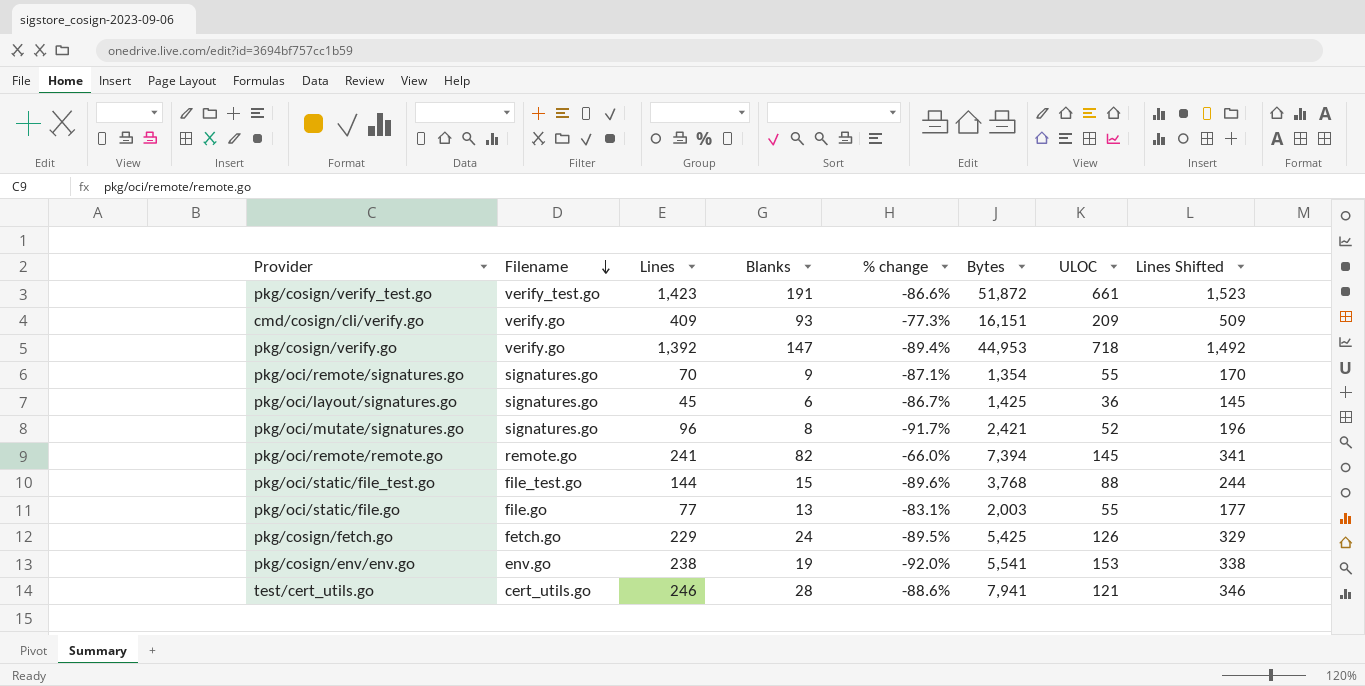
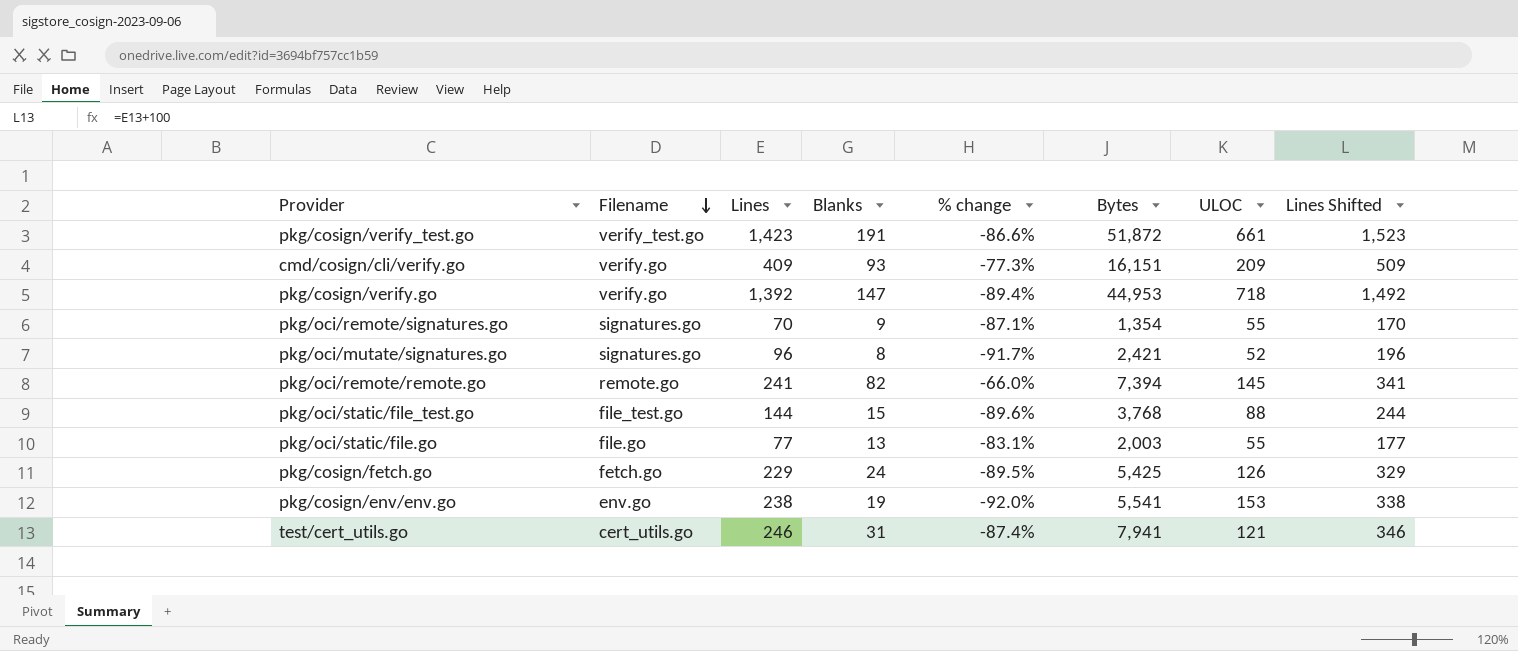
row pkg/oci/layout/signatures.go: signatures.go | 45 | 6 | -86.7% | 1,425 | 36 | 145 -> none
test/cert_utils.go | Blanks: 28 -> 31
test/cert_utils.go | % change: -88.6% -> -87.4%

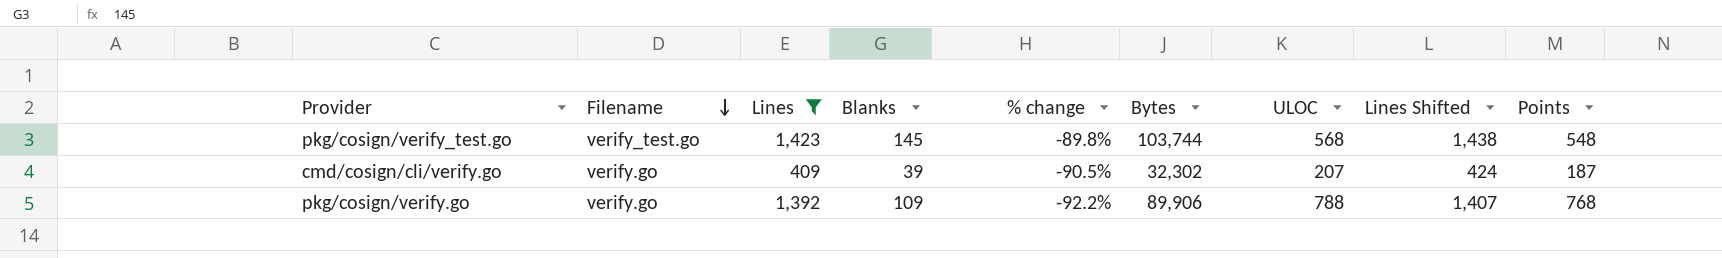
filter: none -> Lines >= 409
column Lines Shifted | formula: [Lines] + 100 -> [Lines] + 15
column Points | formula: none -> [ULOC] - 20
pkg/cosign/verify_test.go | Blanks: 191 -> 145
pkg/cosign/verify_test.go | % change: -86.6% -> -89.8%
pkg/cosign/verify_test.go | Bytes: 51,872 -> 103,744
pkg/cosign/verify_test.go | ULOC: 661 -> 568
cmd/cosign/cli/verify.go | Blanks: 93 -> 39
cmd/cosign/cli/verify.go | % change: -77.3% -> -90.5%
cmd/cosign/cli/verify.go | Bytes: 16,151 -> 32,302
cmd/cosign/cli/verify.go | ULOC: 209 -> 207
pkg/cosign/verify.go | Blanks: 147 -> 109
pkg/cosign/verify.go | % change: -89.4% -> -92.2%
pkg/cosign/verify.go | Bytes: 44,953 -> 89,906
pkg/cosign/verify.go | ULOC: 718 -> 788

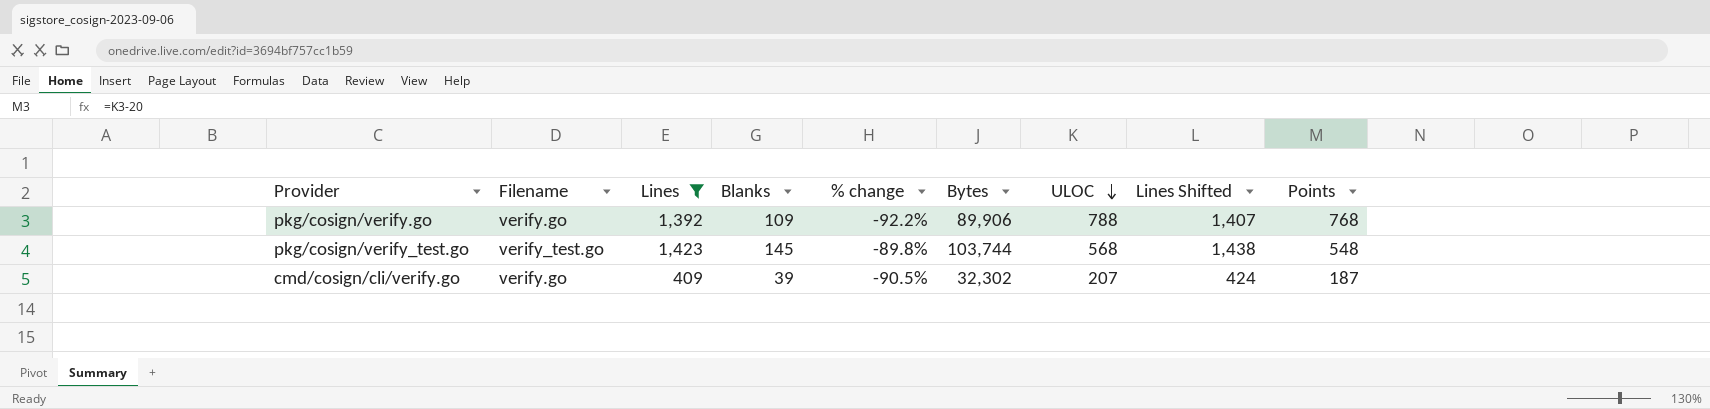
row order: Filename descending -> ULOC descending

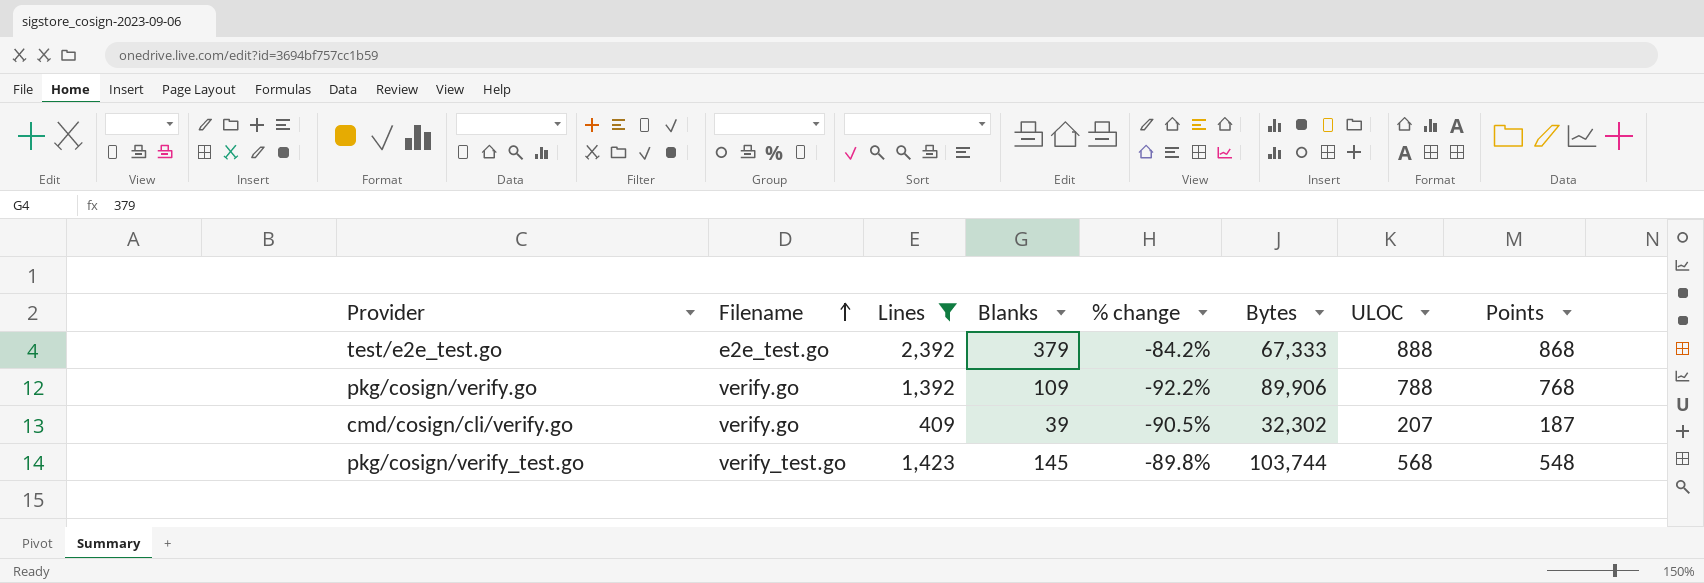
row order: ULOC descending -> Filename ascending
column Lines Shifted | formula: [Lines] + 15 -> none
row test/e2e_test.go: none -> e2e_test.go | 2,392 | 379 | -84.2% | 67,333 | 888 | 868

